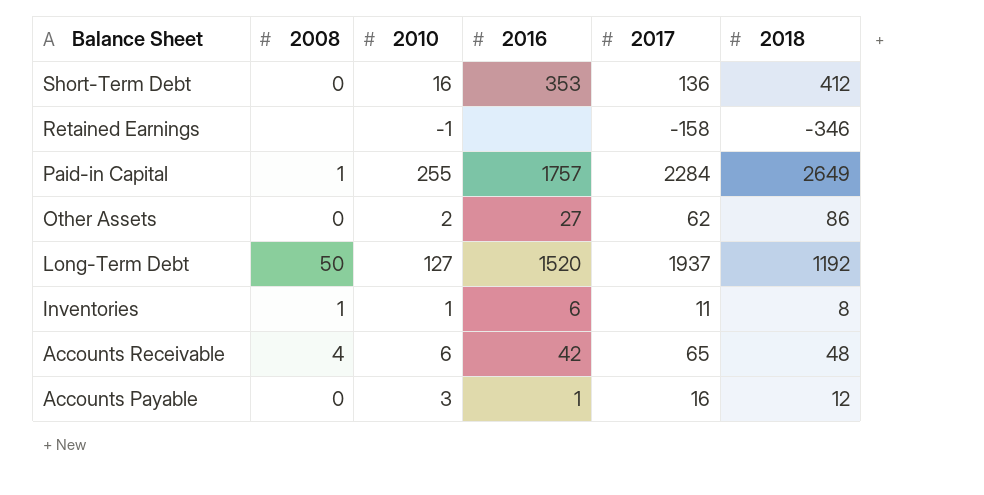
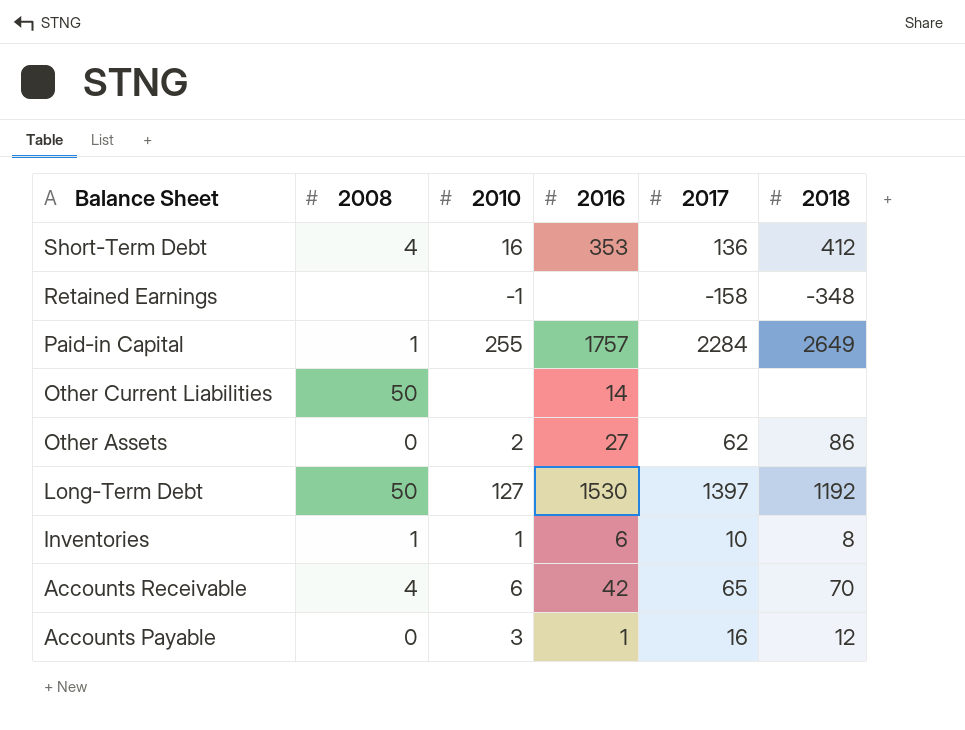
Short-Term Debt | 2008: 0 -> 4
Retained Earnings | 2018: -346 -> -348
row Other Current Liabilities: none -> 50 | none | 14 | none | none
Long-Term Debt | 2016: 1520 -> 1530
Long-Term Debt | 2017: 1937 -> 1397
Inventories | 2017: 11 -> 10
Accounts Receivable | 2018: 48 -> 70

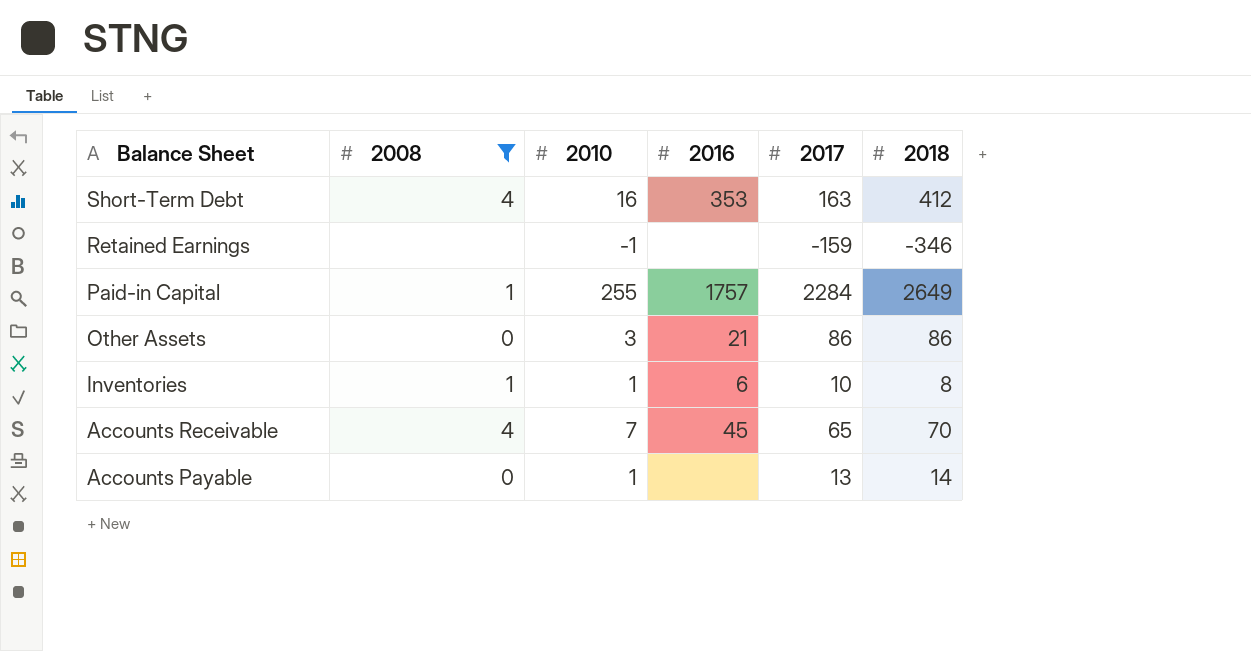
filter: none -> 2008 != 50
Short-Term Debt | 2017: 136 -> 163
Retained Earnings | 2017: -158 -> -159
Retained Earnings | 2018: -348 -> -346
Other Assets | 2010: 2 -> 3
Other Assets | 2016: 27 -> 21
Other Assets | 2017: 62 -> 86
Accounts Receivable | 2010: 6 -> 7
Accounts Receivable | 2016: 42 -> 45
Accounts Payable | 2010: 3 -> 1
Accounts Payable | 2016: 1 -> none
Accounts Payable | 2017: 16 -> 13
Accounts Payable | 2018: 12 -> 14

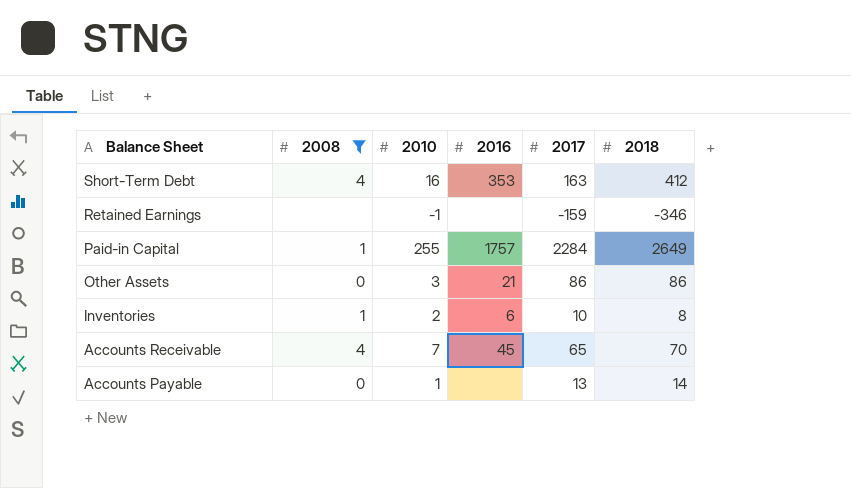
Inventories | 2010: 1 -> 2

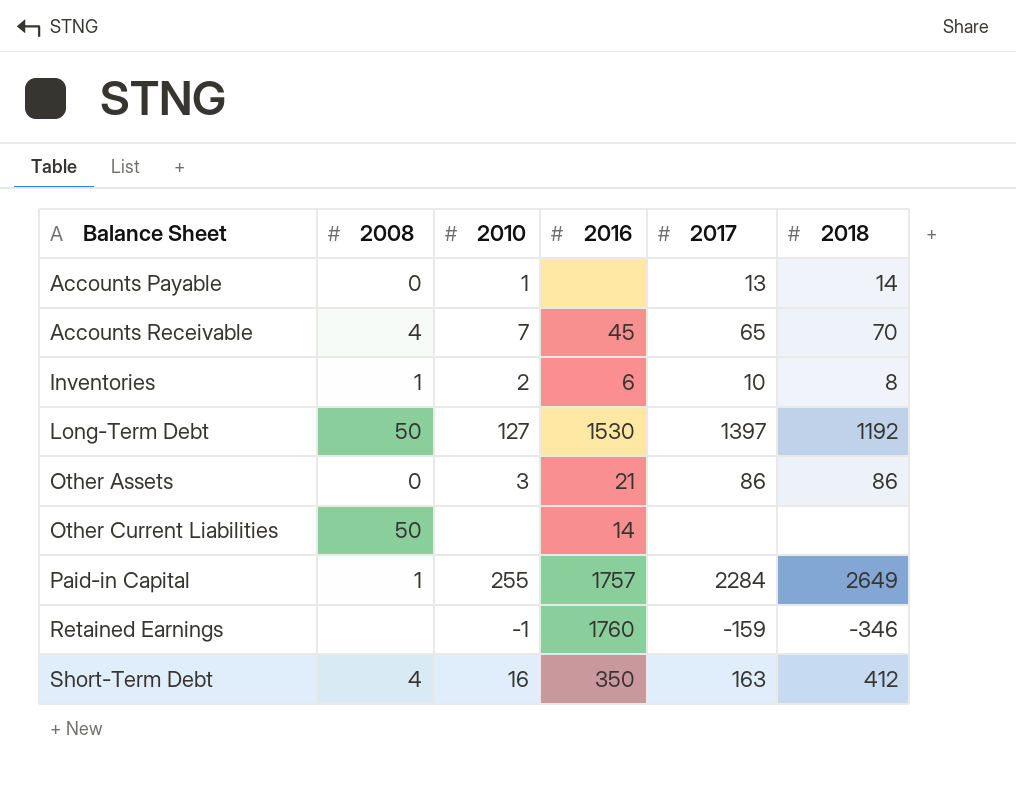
filter: 2008 != 50 -> none
row order: Balance Sheet descending -> Balance Sheet ascending
Retained Earnings | 2016: none -> 1760
Short-Term Debt | 2016: 353 -> 350

